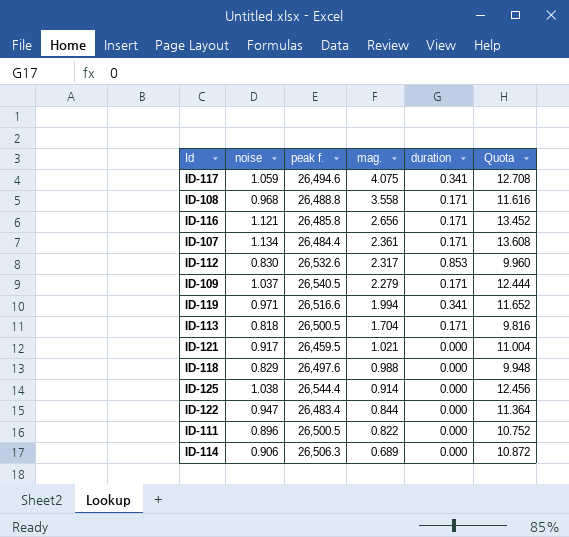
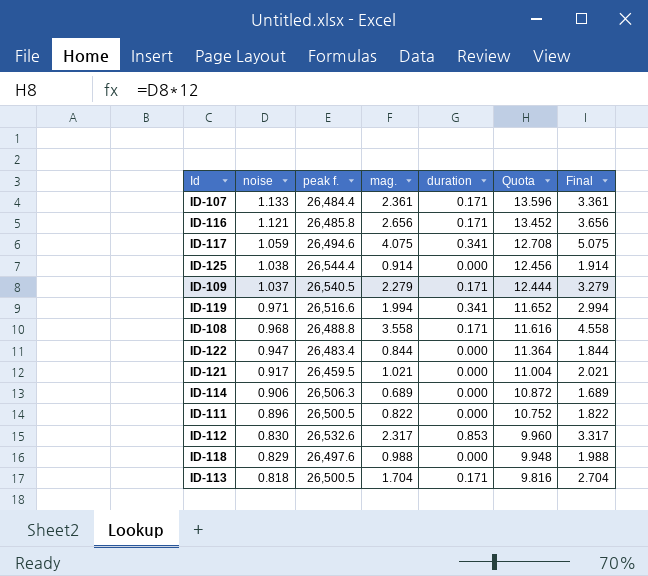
row order: mag. descending -> noise descending
column Final | formula: none -> [mag.] + 1
ID-107 | noise: 1.134 -> 1.133
ID-107 | Quota: 13.608 -> 13.596

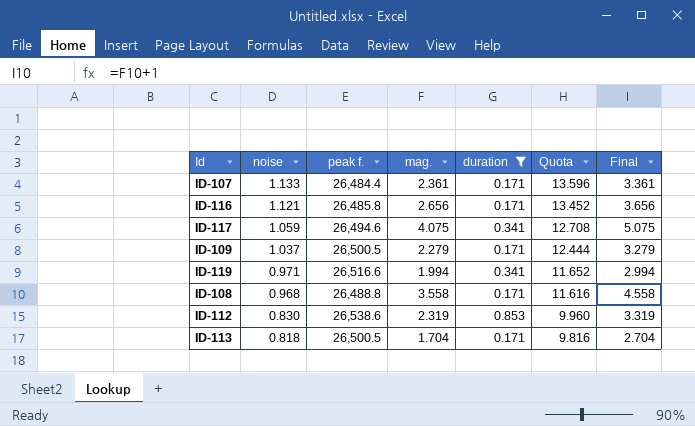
filter: none -> duration != 0.000
ID-109 | peak f.: 26,540.5 -> 26,500.5
ID-112 | peak f.: 26,532.6 -> 26,538.6
ID-112 | mag.: 2.317 -> 2.319
ID-112 | Final: 3.317 -> 3.319

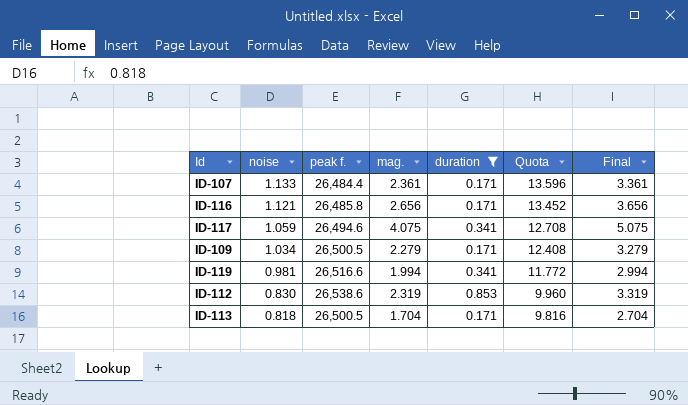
row ID-108: 0.968 | 26,488.8 | 3.558 | 0.171 | 11.616 | 4.558 -> none
ID-109 | noise: 1.037 -> 1.034
ID-109 | Quota: 12.444 -> 12.408
ID-119 | noise: 0.971 -> 0.981
ID-119 | Quota: 11.652 -> 11.772

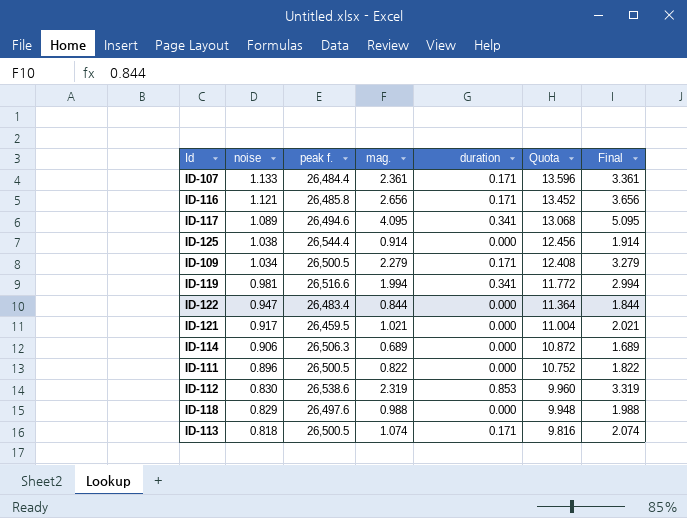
filter: duration != 0.000 -> none
ID-117 | noise: 1.059 -> 1.089
ID-117 | mag.: 4.075 -> 4.095
ID-117 | Quota: 12.708 -> 13.068
ID-117 | Final: 5.075 -> 5.095
ID-113 | mag.: 1.704 -> 1.074
ID-113 | Final: 2.704 -> 2.074

